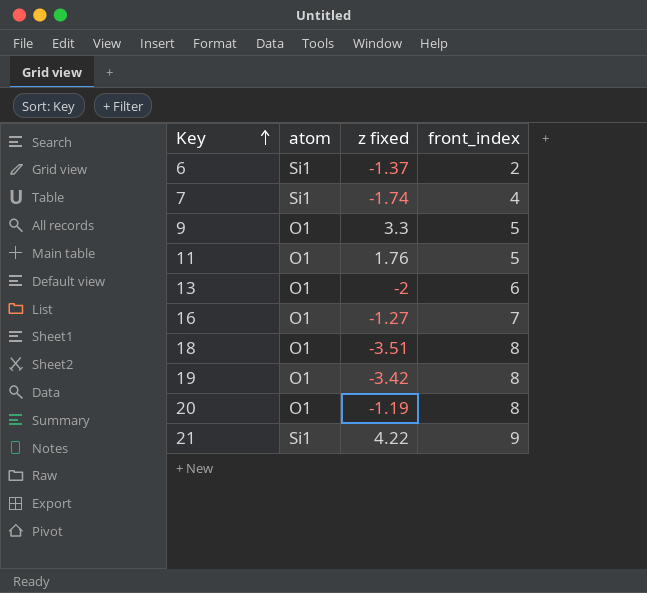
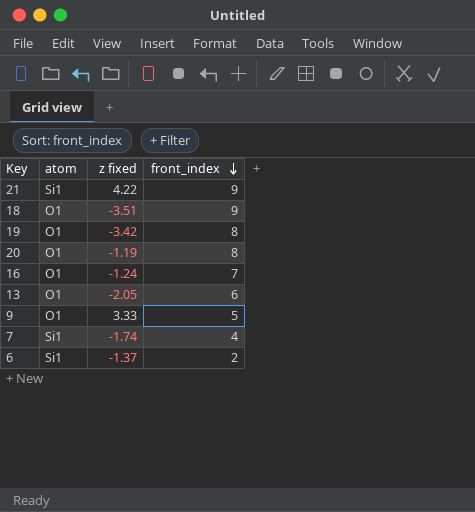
row order: Key ascending -> front_index descending
row 11: O1 | 1.76 | 5 -> none
18 | front_index: 8 -> 9
16 | z fixed: -1.27 -> -1.24
13 | z fixed: -2 -> -2.05
9 | z fixed: 3.3 -> 3.33

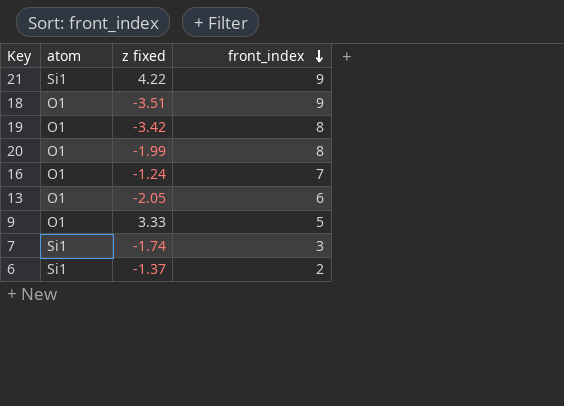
20 | z fixed: -1.19 -> -1.99
7 | front_index: 4 -> 3

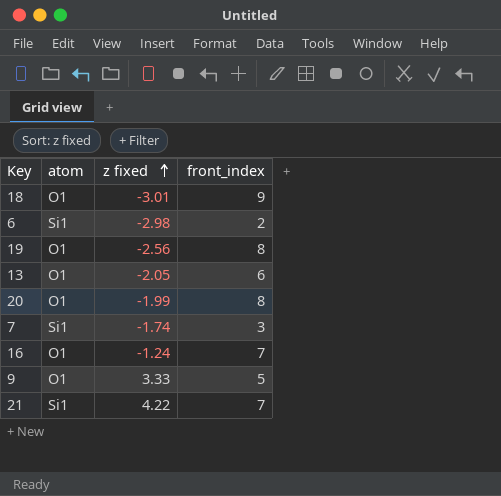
row order: front_index descending -> z fixed ascending
18 | z fixed: -3.51 -> -3.01
6 | z fixed: -1.37 -> -2.98
19 | z fixed: -3.42 -> -2.56
21 | front_index: 9 -> 7

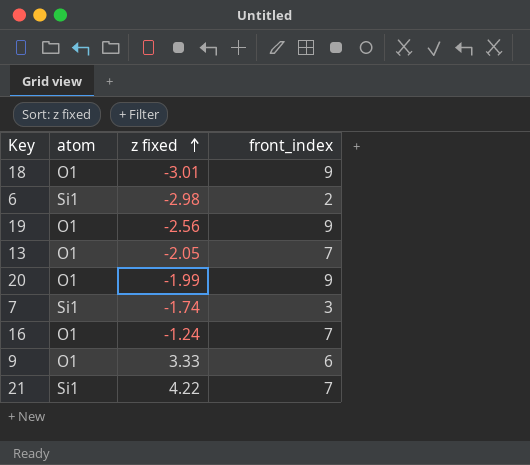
19 | front_index: 8 -> 9
13 | front_index: 6 -> 7
20 | front_index: 8 -> 9
9 | front_index: 5 -> 6

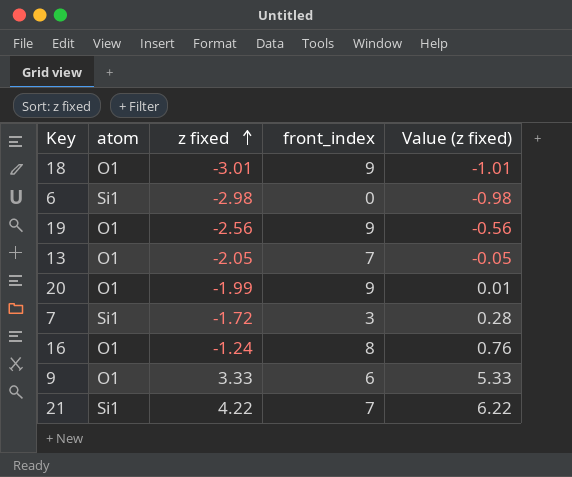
column Value (z fixed) | formula: none -> [z fixed] + 2
6 | front_index: 2 -> 0
7 | z fixed: -1.74 -> -1.72
16 | front_index: 7 -> 8

